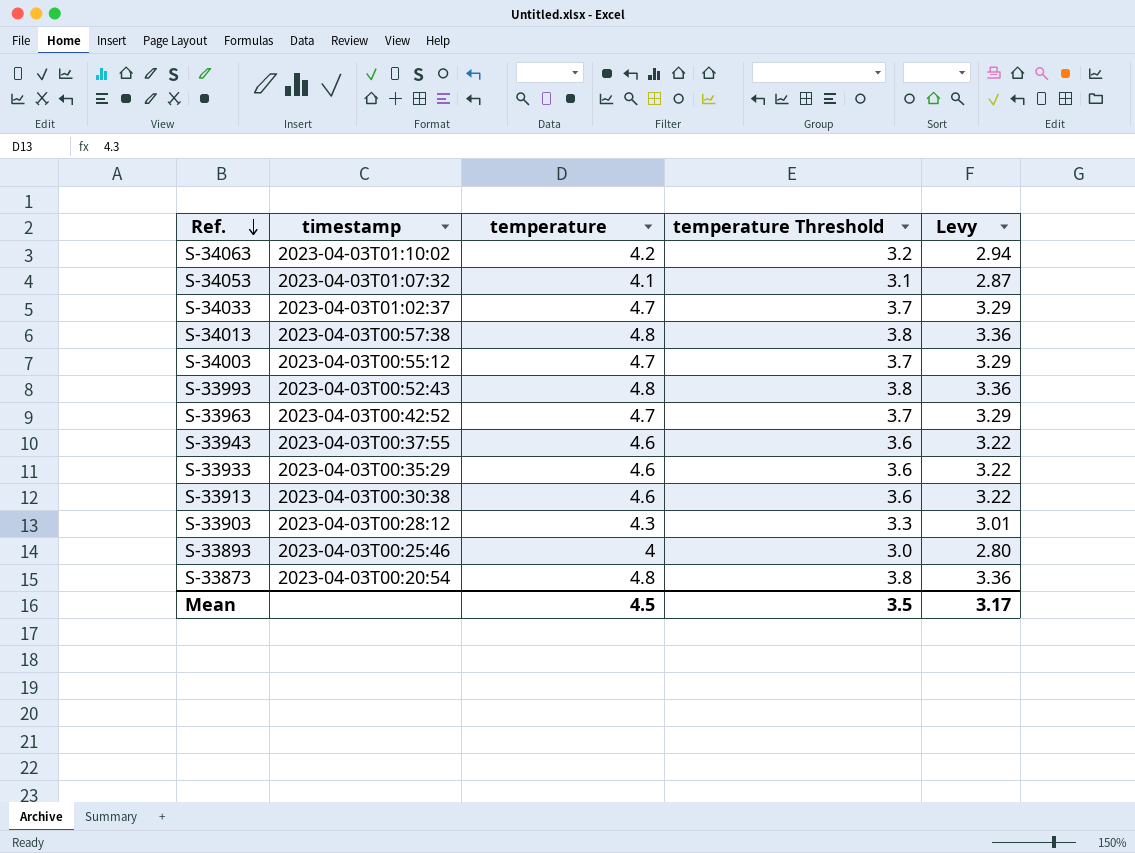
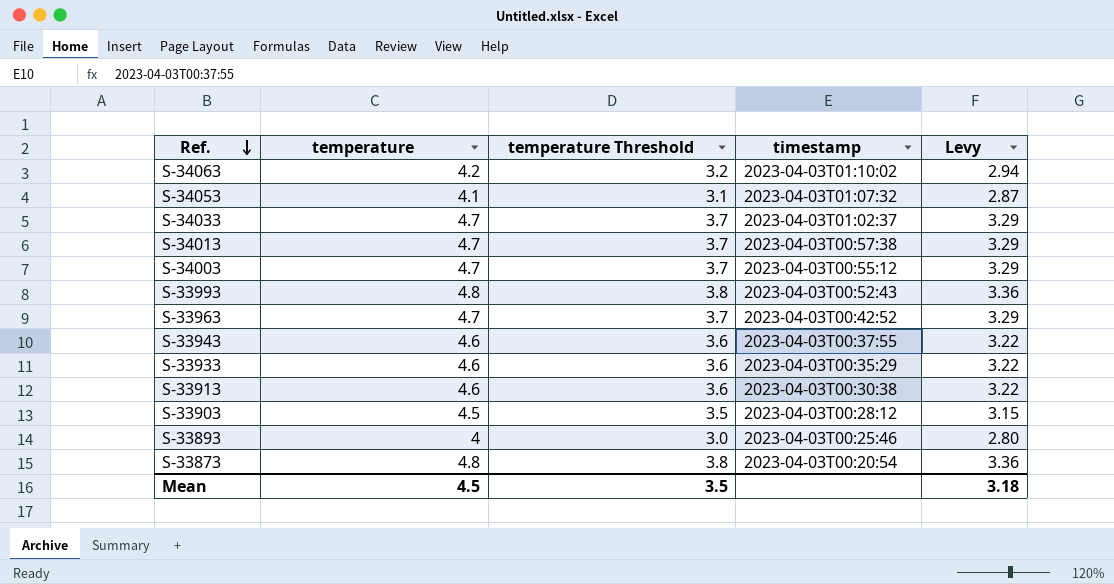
column timestamp | position: 2 -> 4
S-34013 | temperature: 4.8 -> 4.7
S-34013 | temperature Threshold: 3.8 -> 3.7
S-34013 | Levy: 3.36 -> 3.29
S-33903 | temperature: 4.3 -> 4.5
S-33903 | temperature Threshold: 3.3 -> 3.5
S-33903 | Levy: 3.01 -> 3.15
Mean | Levy: 3.17 -> 3.18

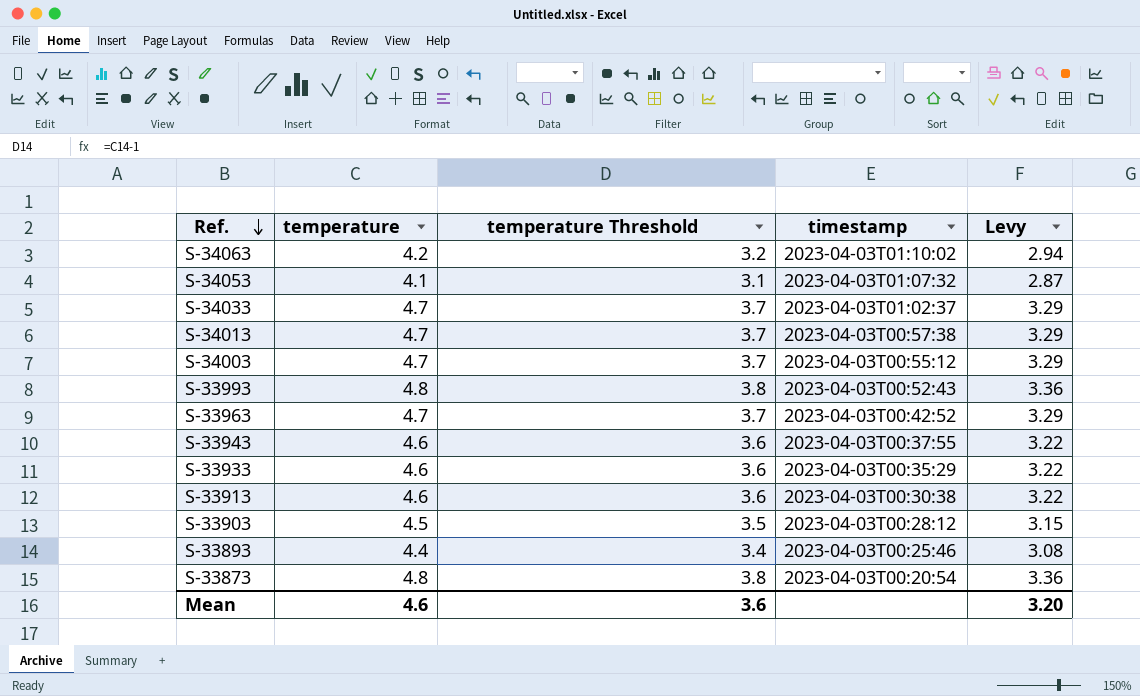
S-33893 | temperature: 4 -> 4.4
S-33893 | temperature Threshold: 3.0 -> 3.4
S-33893 | Levy: 2.80 -> 3.08
Mean | temperature: 4.5 -> 4.6
Mean | temperature Threshold: 3.5 -> 3.6
Mean | Levy: 3.18 -> 3.20

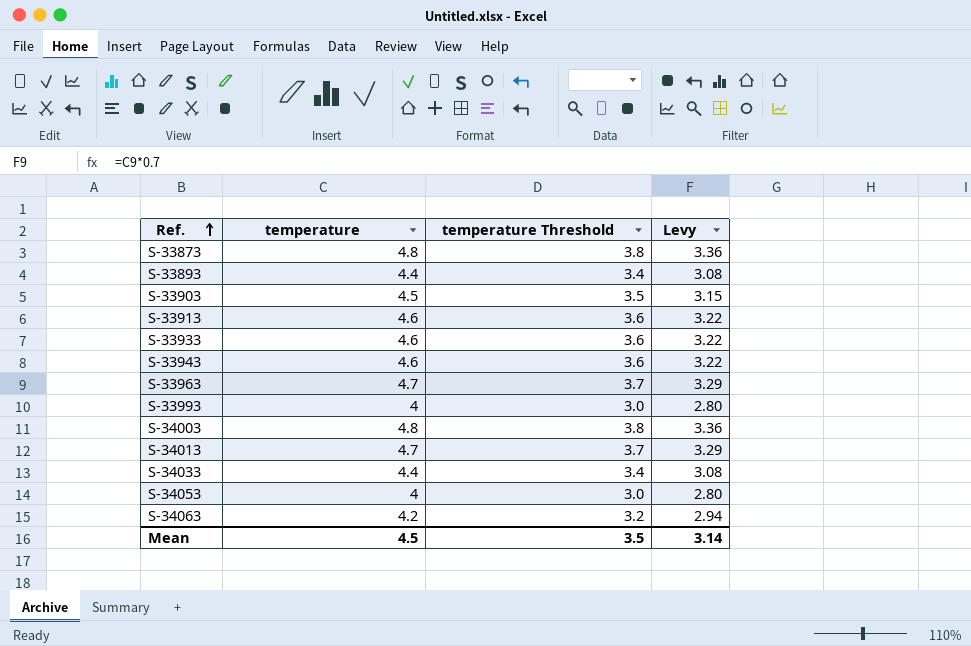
row order: Ref. descending -> Ref. ascending
column timestamp | position: 4 -> none
S-33993 | temperature: 4.8 -> 4
S-33993 | temperature Threshold: 3.8 -> 3.0
S-33993 | Levy: 3.36 -> 2.80
S-34003 | temperature: 4.7 -> 4.8
S-34003 | temperature Threshold: 3.7 -> 3.8
S-34003 | Levy: 3.29 -> 3.36
S-34033 | temperature: 4.7 -> 4.4
S-34033 | temperature Threshold: 3.7 -> 3.4
S-34033 | Levy: 3.29 -> 3.08
S-34053 | temperature: 4.1 -> 4
S-34053 | temperature Threshold: 3.1 -> 3.0
S-34053 | Levy: 2.87 -> 2.80
Mean | temperature: 4.6 -> 4.5
Mean | temperature Threshold: 3.6 -> 3.5
Mean | Levy: 3.20 -> 3.14

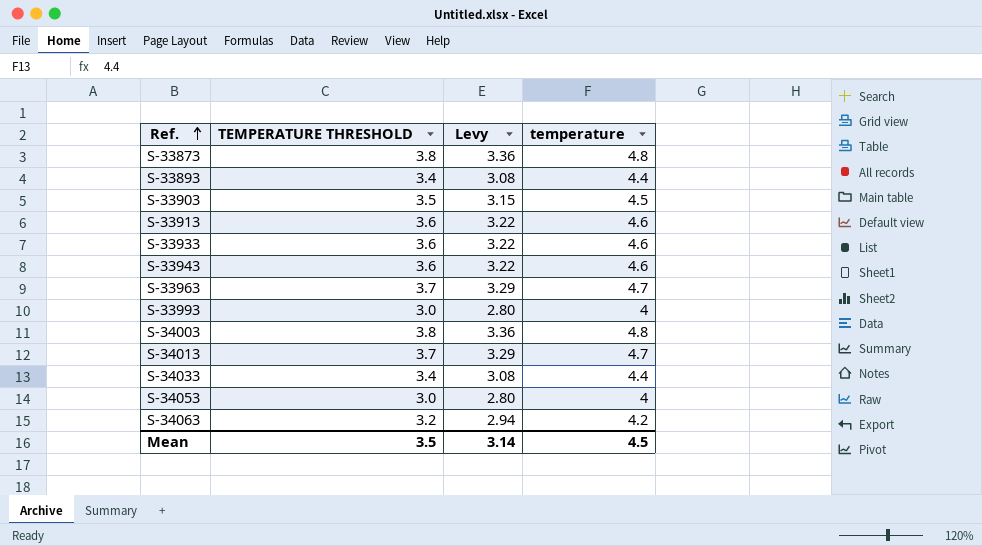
column name: temperature Threshold -> TEMPERATURE THRESHOLD
column temperature | position: 2 -> 4

